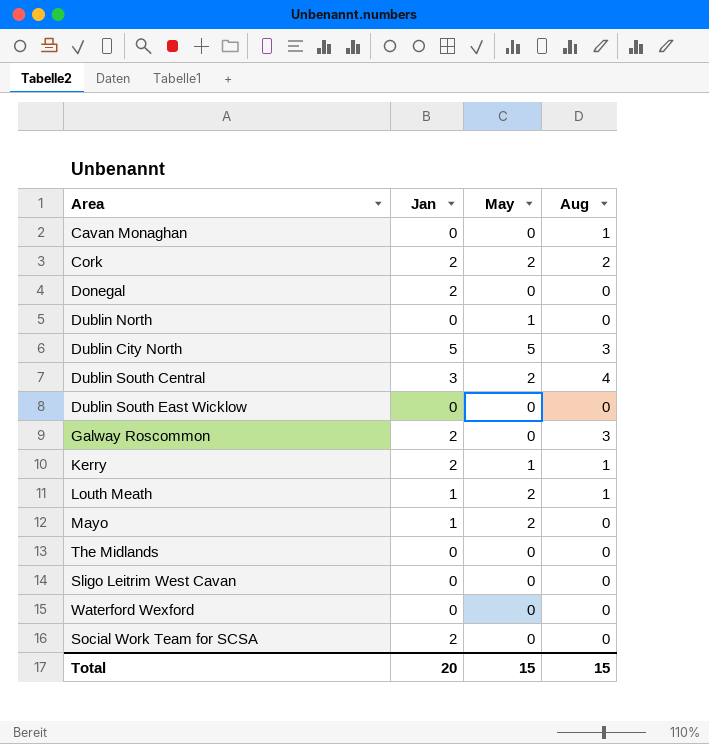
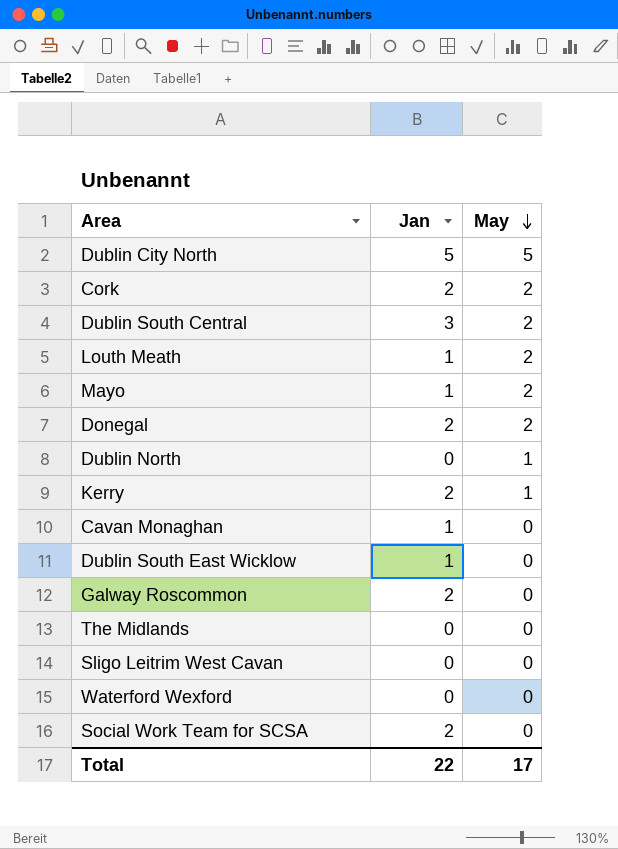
row order: none -> May descending
column Aug | position: 4 -> none
Donegal | May: 0 -> 2
Cavan Monaghan | Jan: 0 -> 1
Dublin South East Wicklow | Jan: 0 -> 1
Total | Jan: 20 -> 22
Total | May: 15 -> 17

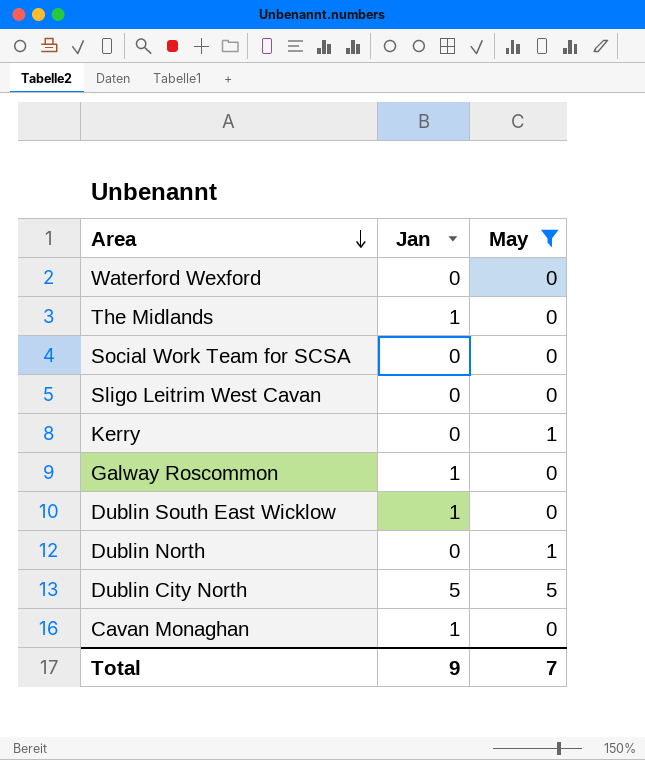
filter: none -> May != 2
row order: May descending -> Area descending
The Midlands | Jan: 0 -> 1
Social Work Team for SCSA | Jan: 2 -> 0
Kerry | Jan: 2 -> 0
Galway Roscommon | Jan: 2 -> 1
Total | Jan: 22 -> 9
Total | May: 17 -> 7

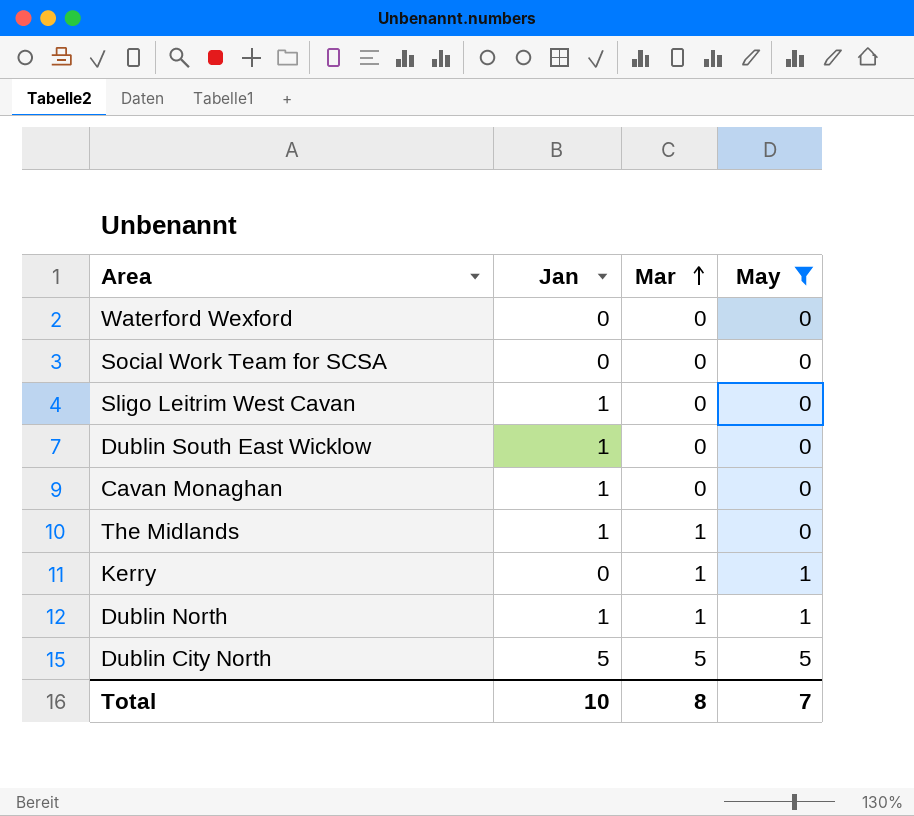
row order: Area descending -> Mar ascending
column Mar | position: none -> 3
row Galway Roscommon: 1 | 0 -> none
Sligo Leitrim West Cavan | Jan: 0 -> 1
Dublin North | Jan: 0 -> 1
Total | Jan: 9 -> 10

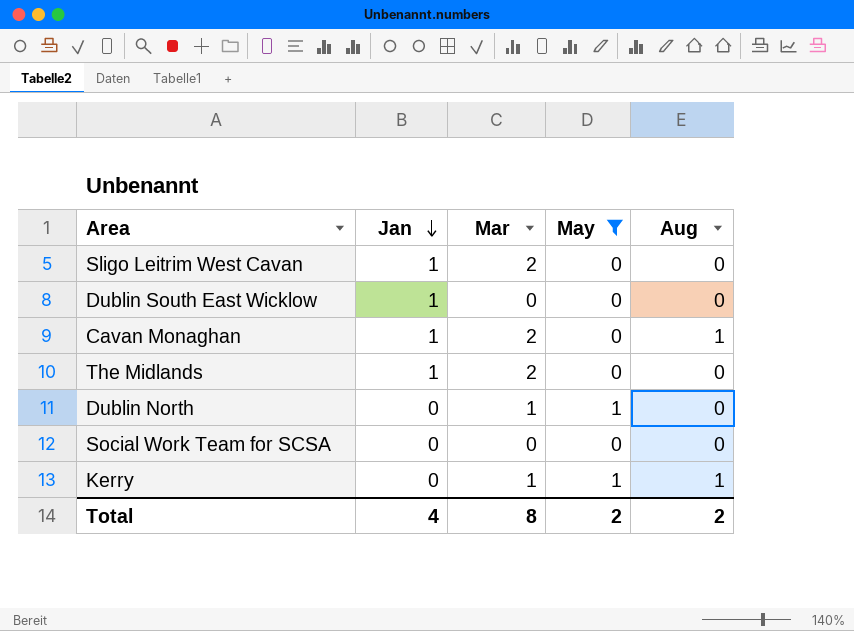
row order: Mar ascending -> Jan descending
column Aug | position: none -> 5
row Waterford Wexford: 0 | 0 | 0 -> none
row Dublin City North: 5 | 5 | 5 -> none
Sligo Leitrim West Cavan | Mar: 0 -> 2
Cavan Monaghan | Mar: 0 -> 2
The Midlands | Mar: 1 -> 2
Dublin North | Jan: 1 -> 0
Total | Jan: 10 -> 4
Total | May: 7 -> 2

